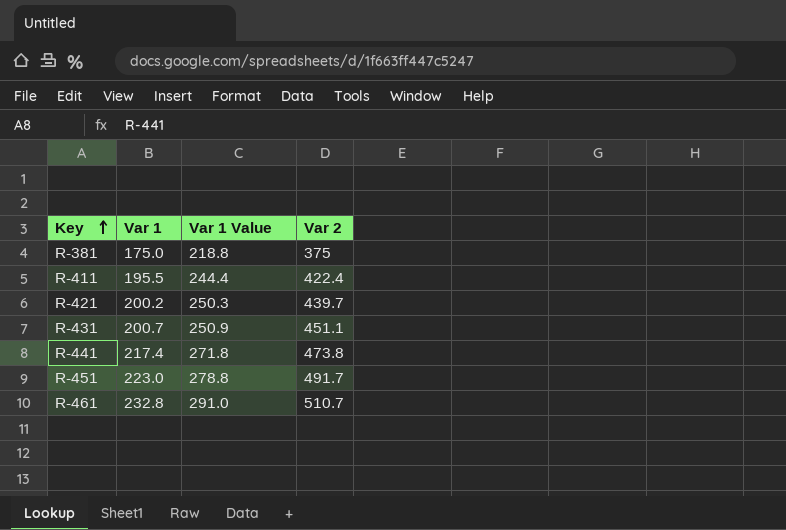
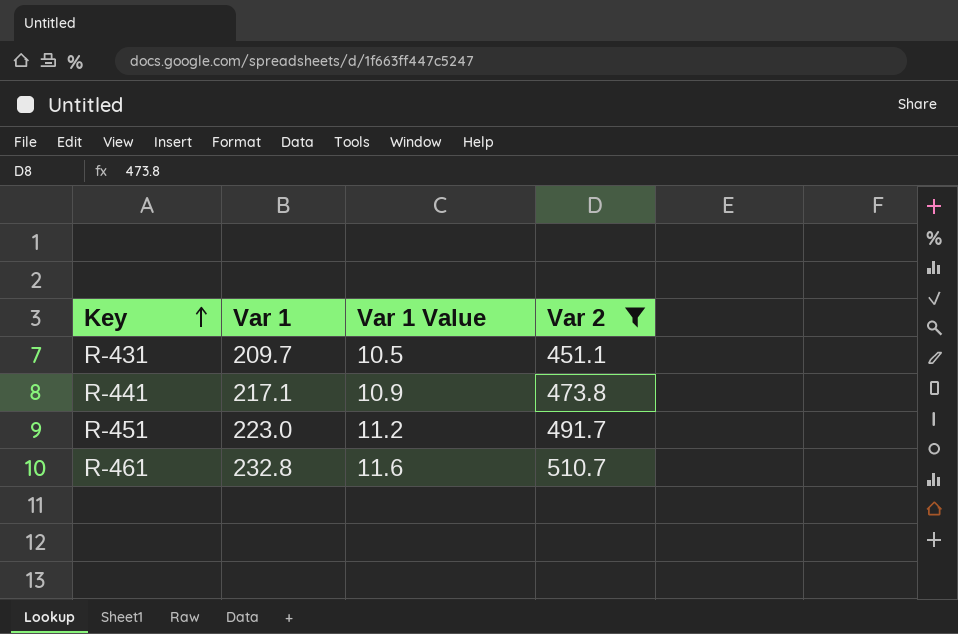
filter: none -> Var 2 >= 451.1
column Var 1 Value | formula: [Var 1] * 1.25 -> [Var 1] * 0.05
R-431 | Var 1: 200.7 -> 209.7
R-441 | Var 1: 217.4 -> 217.1

